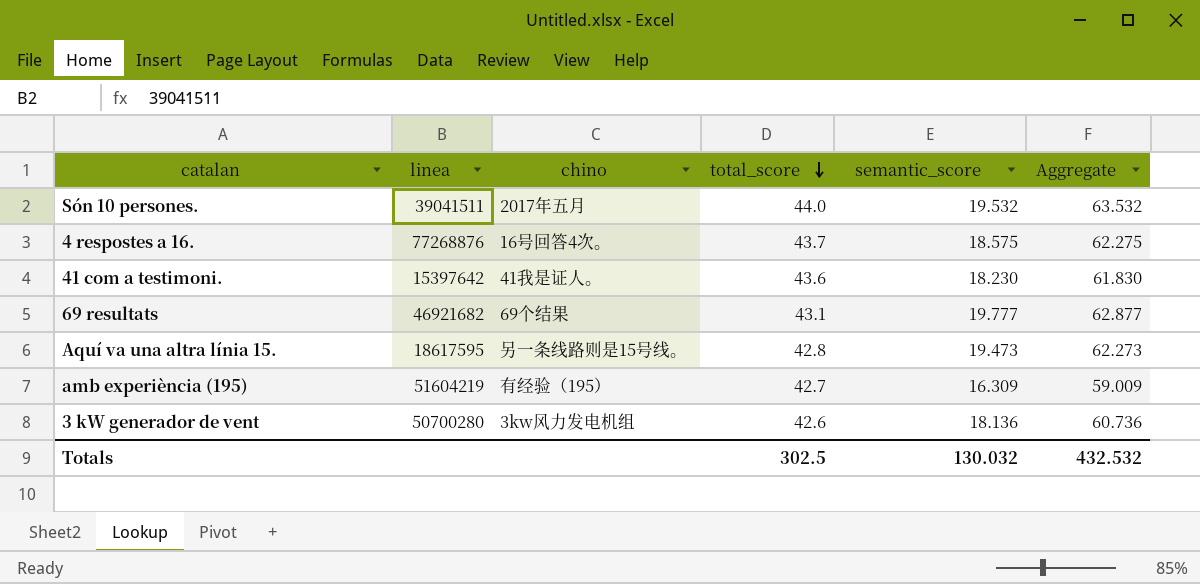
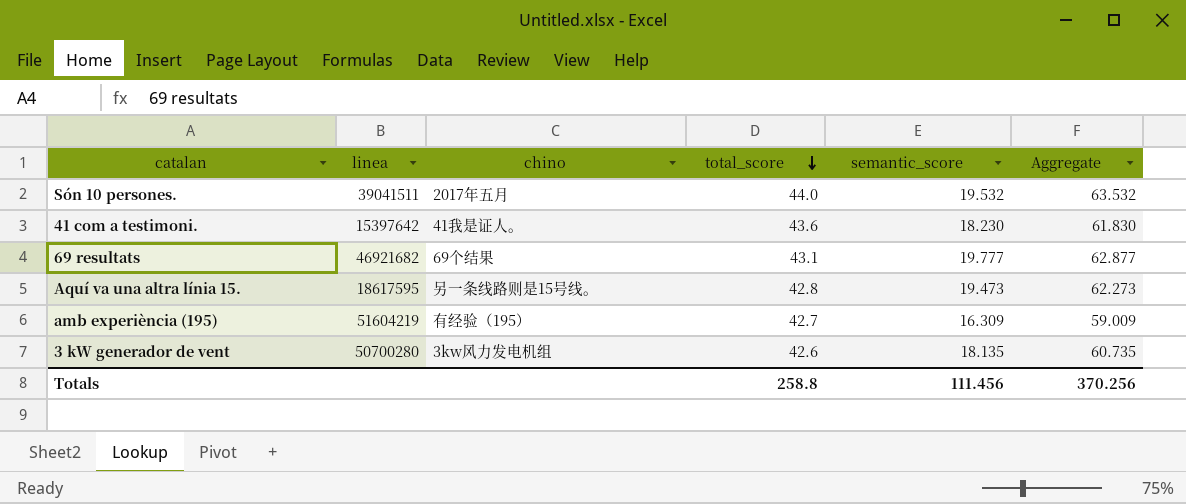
row 4 respostes a 16.: 77268876 | 16号回答4次。 | 43.7 | 18.575 | 62.275 -> none
3 kW generador de vent | semantic_score: 18.136 -> 18.135
3 kW generador de vent | Aggregate: 60.736 -> 60.735
Totals | total_score: 302.5 -> 258.8
Totals | semantic_score: 130.032 -> 111.456
Totals | Aggregate: 432.532 -> 370.256

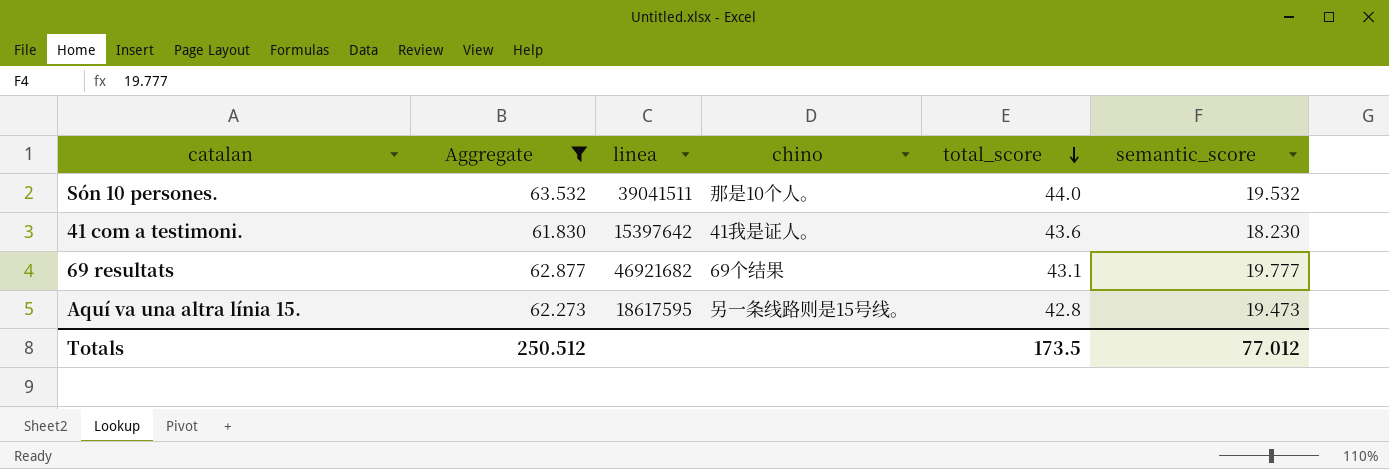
filter: none -> Aggregate >= 61.830
column Aggregate | position: 6 -> 2
Són 10 persones. | chino: 2017年五月 -> 那是10个人。
Totals | Aggregate: 370.256 -> 250.512
Totals | total_score: 258.8 -> 173.5
Totals | semantic_score: 111.456 -> 77.012

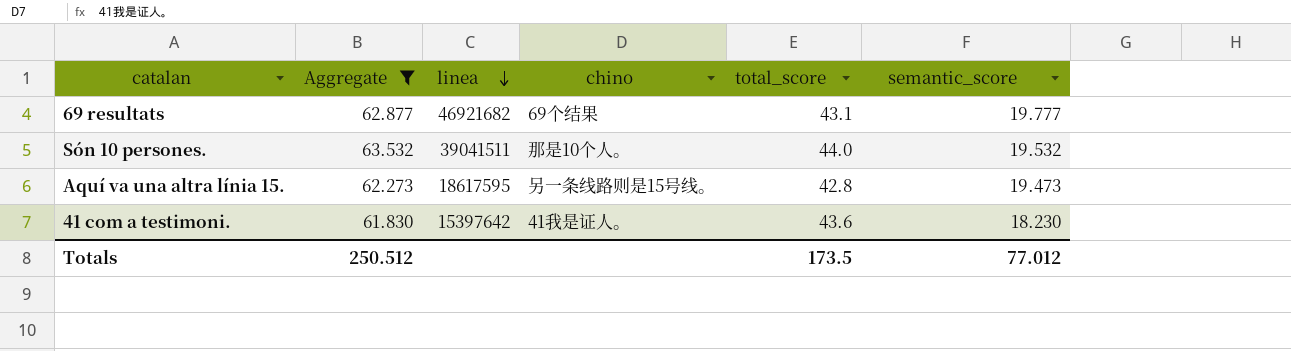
row order: total_score descending -> linea descending

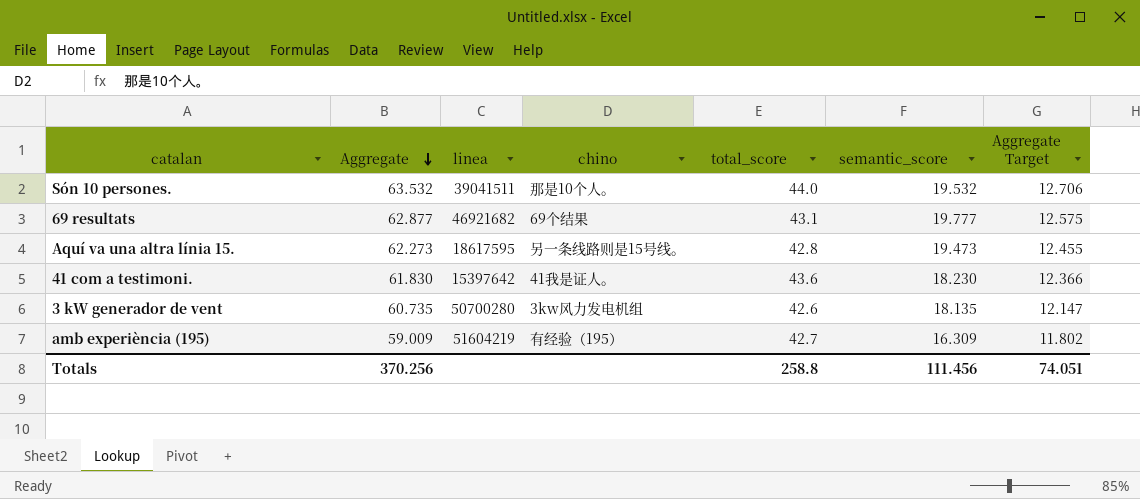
filter: Aggregate >= 61.830 -> none
row order: linea descending -> Aggregate descending
column Aggregate Target | formula: none -> [Aggregate] * 0.2
Totals | Aggregate: 250.512 -> 370.256
Totals | total_score: 173.5 -> 258.8
Totals | semantic_score: 77.012 -> 111.456

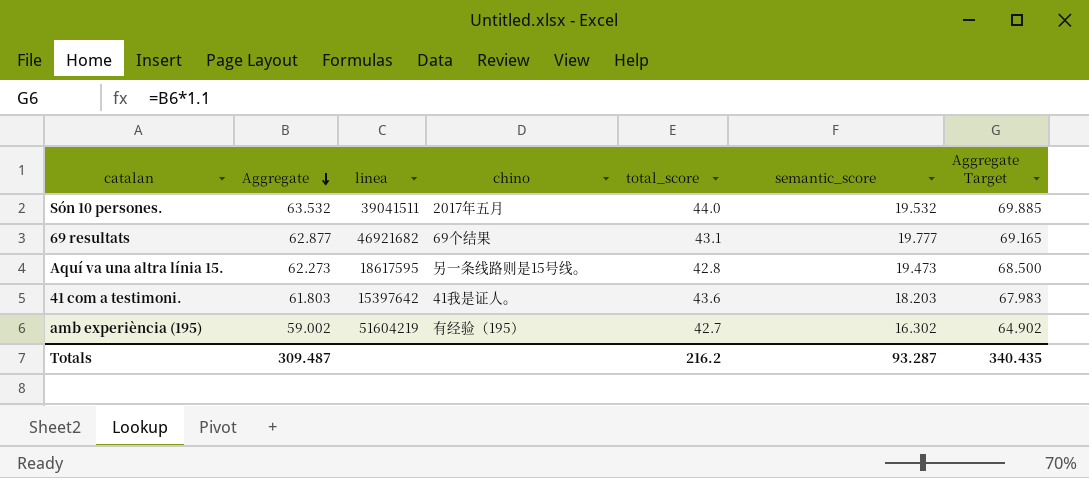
column Aggregate Target | formula: [Aggregate] * 0.2 -> [Aggregate] * 1.1
row 3 kW generador de vent: 60.735 | 50700280 | 3kw风力发电机组 | 42.6 | 18.135 | 12.147 -> none
Són 10 persones. | chino: 那是10个人。 -> 2017年五月
41 com a testimoni. | Aggregate: 61.830 -> 61.803
41 com a testimoni. | semantic_score: 18.230 -> 18.203
amb experiència (195) | Aggregate: 59.009 -> 59.002
amb experiència (195) | semantic_score: 16.309 -> 16.302
Totals | Aggregate: 370.256 -> 309.487
Totals | total_score: 258.8 -> 216.2
Totals | semantic_score: 111.456 -> 93.287
Totals | Aggregate Target: 74.051 -> 340.435

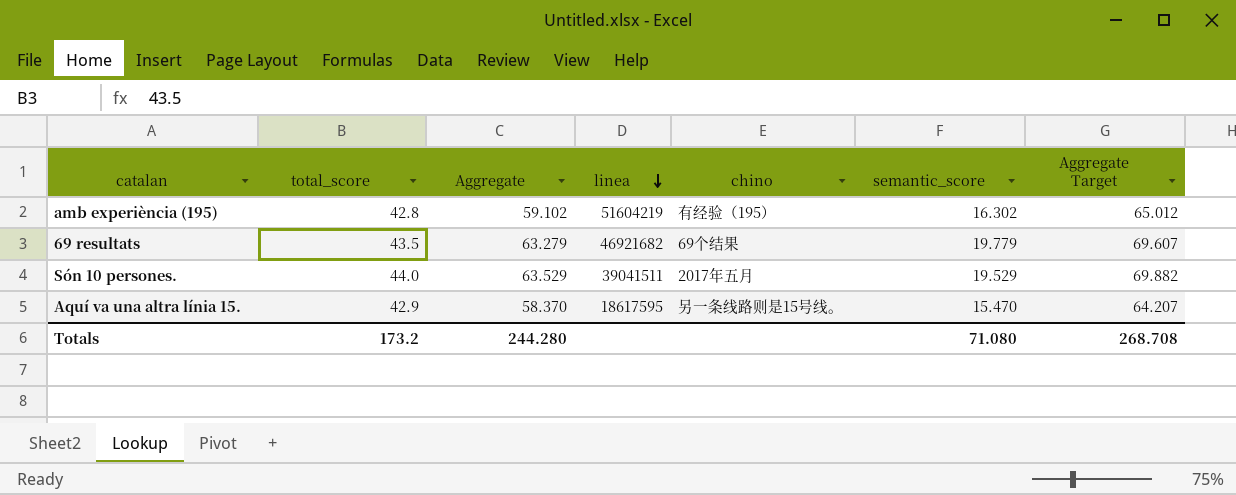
row order: Aggregate descending -> linea descending
column total_score | position: 5 -> 2
row 41 com a testimoni.: 61.803 | 15397642 | 41我是证人。 | 43.6 | 18.203 | 67.983 -> none
amb experiència (195) | total_score: 42.7 -> 42.8
amb experiència (195) | Aggregate: 59.002 -> 59.102
amb experiència (195) | Aggregate Target: 64.902 -> 65.012
69 resultats | total_score: 43.1 -> 43.5
69 resultats | Aggregate: 62.877 -> 63.279
69 resultats | semantic_score: 19.777 -> 19.779
69 resultats | Aggregate Target: 69.165 -> 69.607
Són 10 persones. | Aggregate: 63.532 -> 63.529
Són 10 persones. | semantic_score: 19.532 -> 19.529
Són 10 persones. | Aggregate Target: 69.885 -> 69.882
Aquí va una altra línia 15. | total_score: 42.8 -> 42.9
Aquí va una altra línia 15. | Aggregate: 62.273 -> 58.370
Aquí va una altra línia 15. | semantic_score: 19.473 -> 15.470
Aquí va una altra línia 15. | Aggregate Target: 68.500 -> 64.207
Totals | total_score: 216.2 -> 173.2
Totals | Aggregate: 309.487 -> 244.280
Totals | semantic_score: 93.287 -> 71.080
Totals | Aggregate Target: 340.435 -> 268.708

